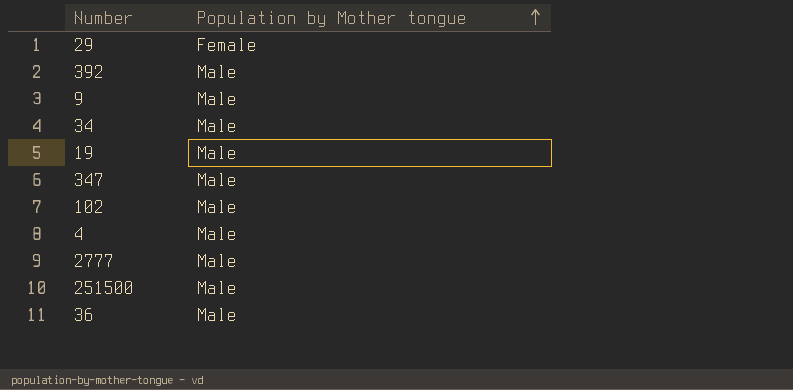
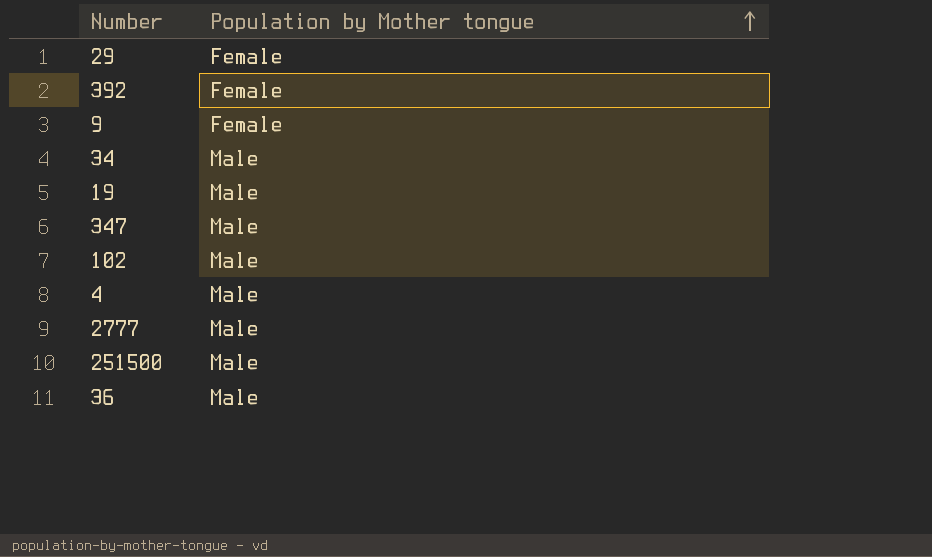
392 | Population by Mother tongue: Male -> Female
9 | Population by Mother tongue: Male -> Female

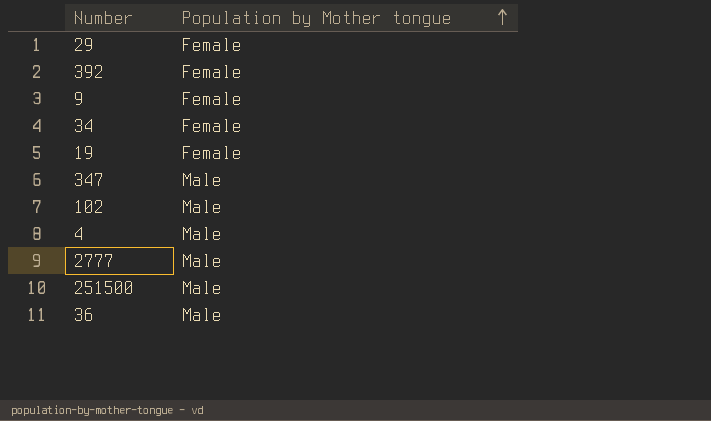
34 | Population by Mother tongue: Male -> Female
19 | Population by Mother tongue: Male -> Female

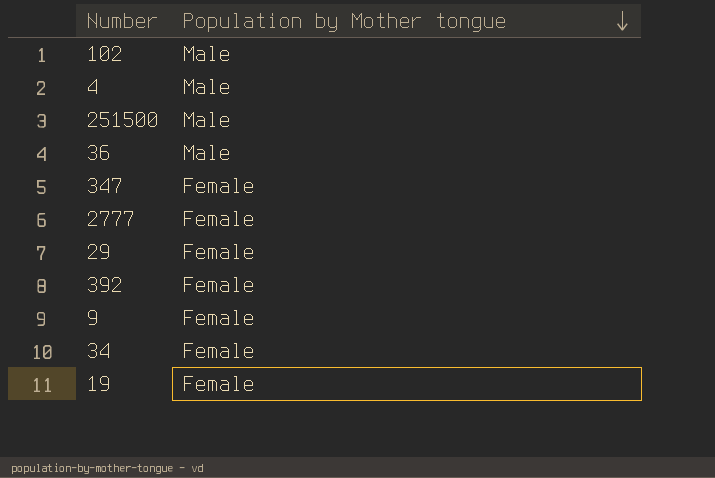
row order: Population by Mother tongue ascending -> Population by Mother tongue descending
347 | Population by Mother tongue: Male -> Female
2777 | Population by Mother tongue: Male -> Female

